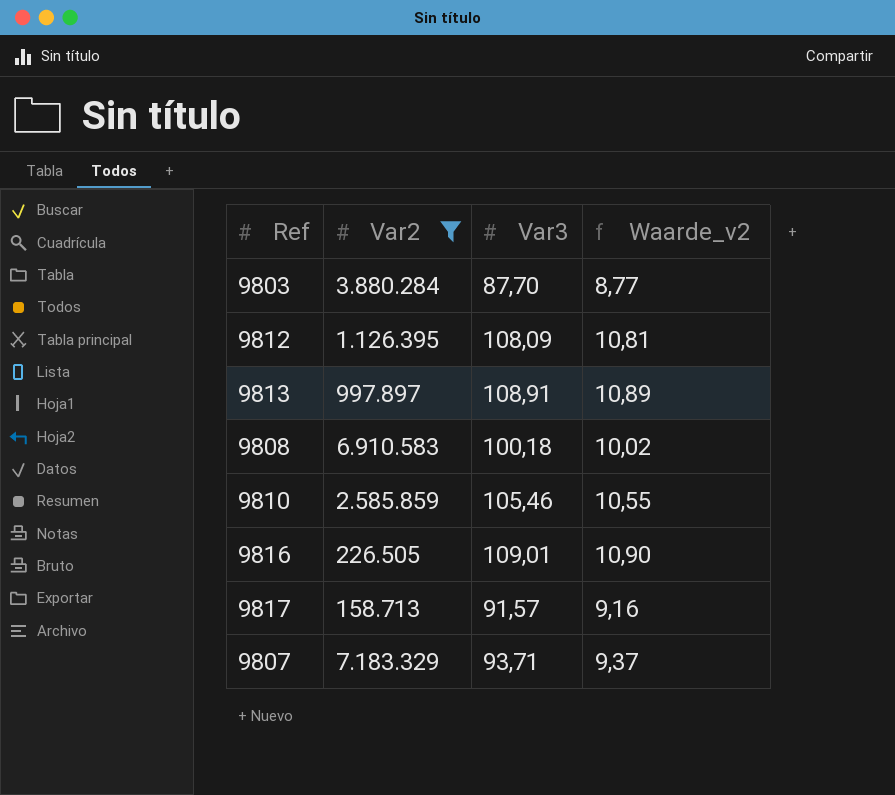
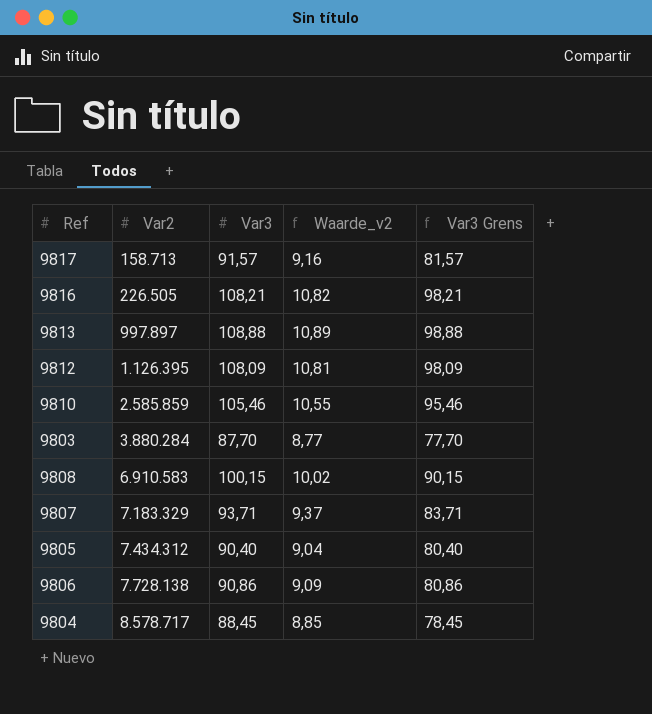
filter: Var2 <= 7.183.329 -> none
row order: none -> Var2 ascending
column Var3 Grens | formula: none -> [Var3] - 10
9816 | Var3: 109,01 -> 108,21
9816 | Waarde_v2: 10,90 -> 10,82
9813 | Var3: 108,91 -> 108,88
9808 | Var3: 100,18 -> 100,15

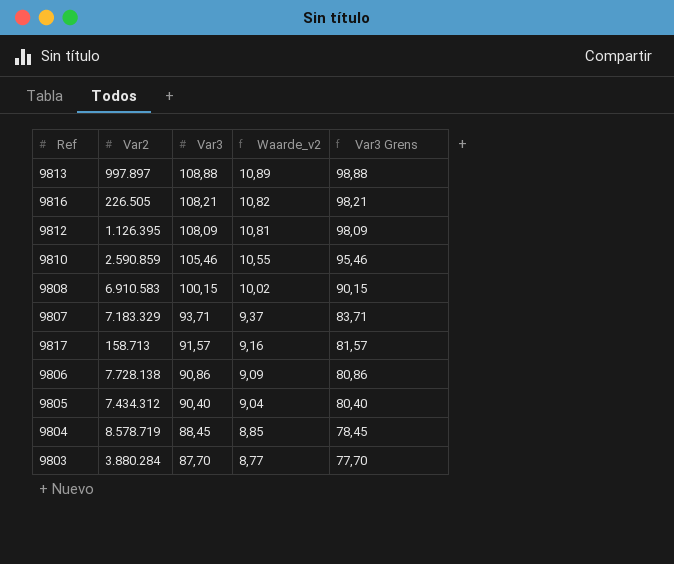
row order: Var2 ascending -> Var3 descending
9810 | Var2: 2.585.859 -> 2.590.859
9804 | Var2: 8.578.717 -> 8.578.719

